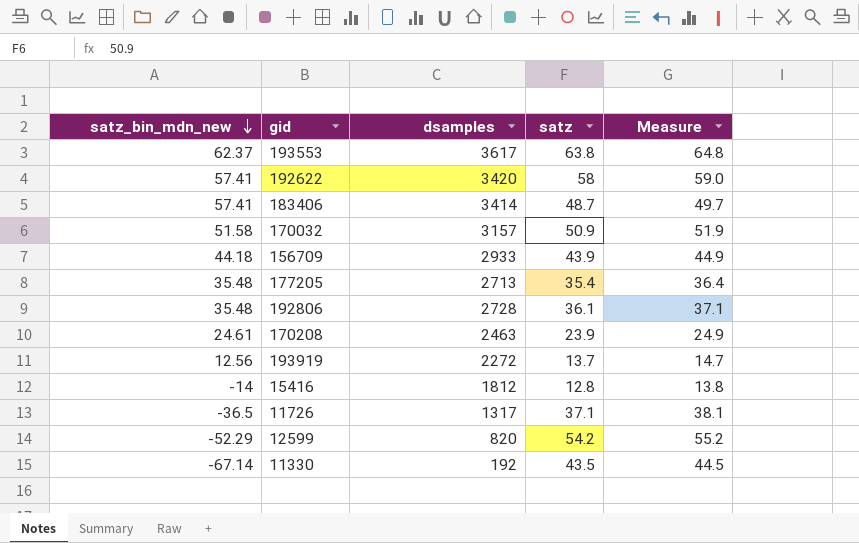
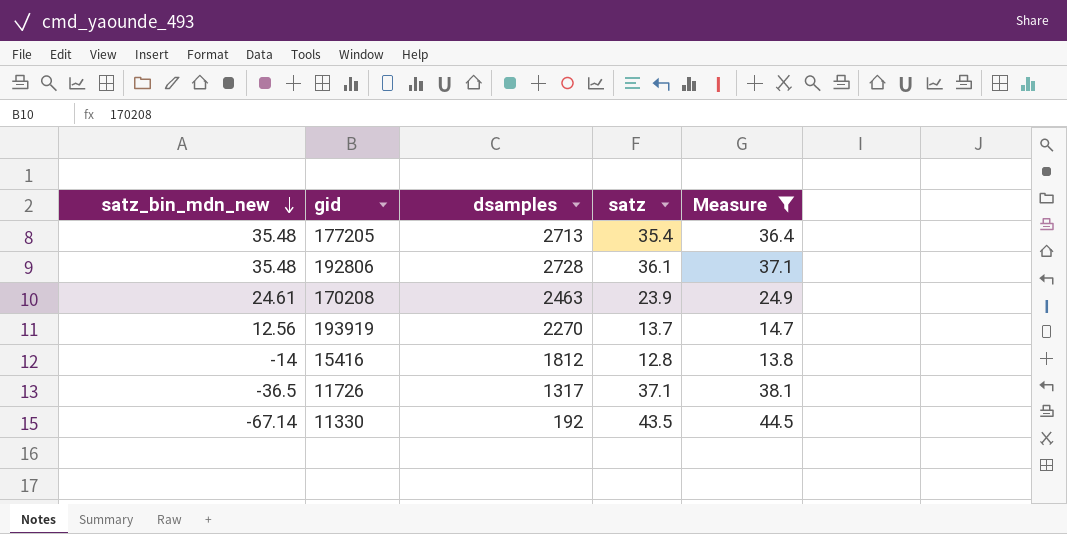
filter: none -> Measure <= 44.5
193919 | dsamples: 2272 -> 2270

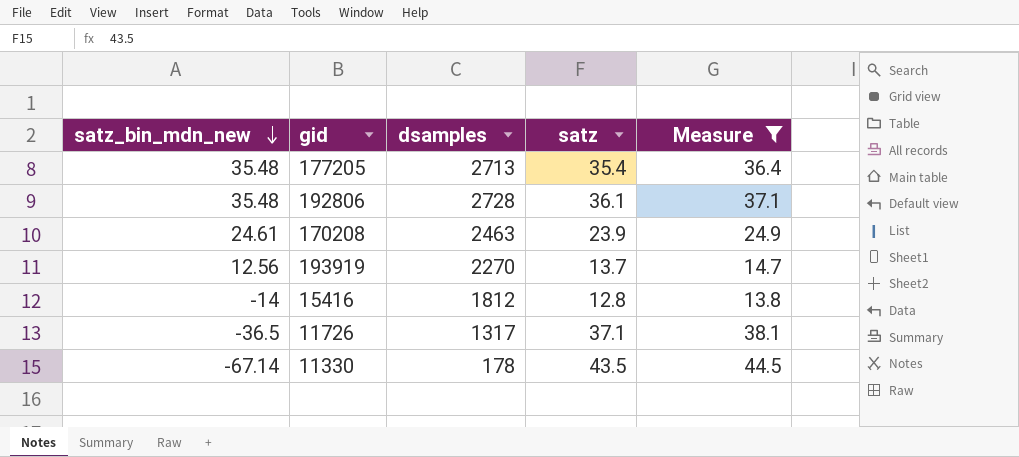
11330 | dsamples: 192 -> 178

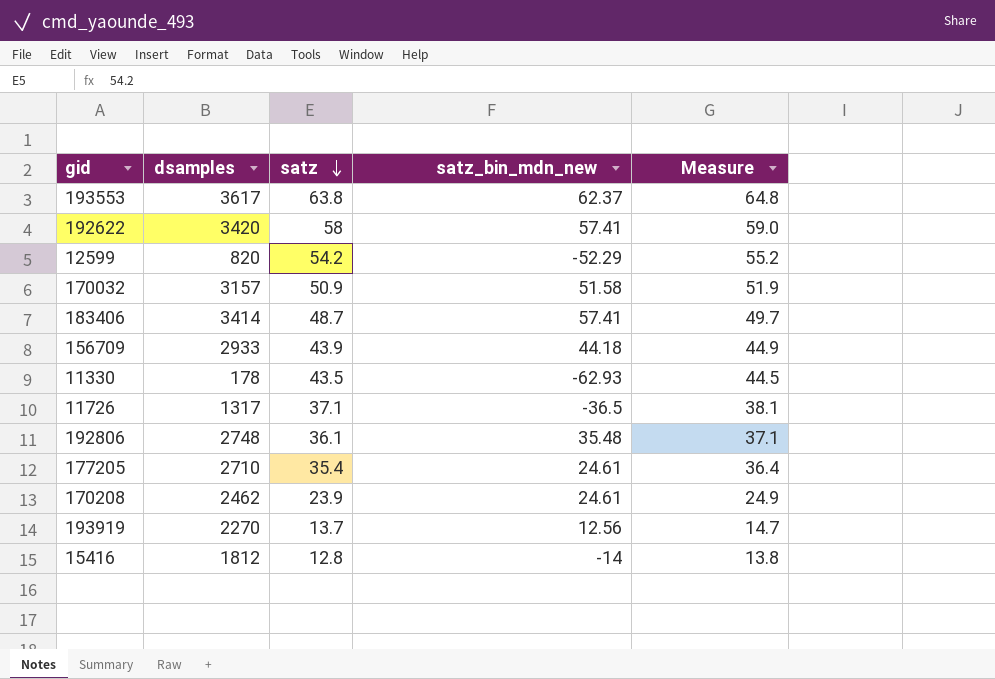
filter: Measure <= 44.5 -> none
row order: satz_bin_mdn_new descending -> satz descending
column satz_bin_mdn_new | position: 1 -> 4
11330 | satz_bin_mdn_new: -67.14 -> -62.93
192806 | dsamples: 2728 -> 2748
177205 | dsamples: 2713 -> 2710
177205 | satz_bin_mdn_new: 35.48 -> 24.61
170208 | dsamples: 2463 -> 2462

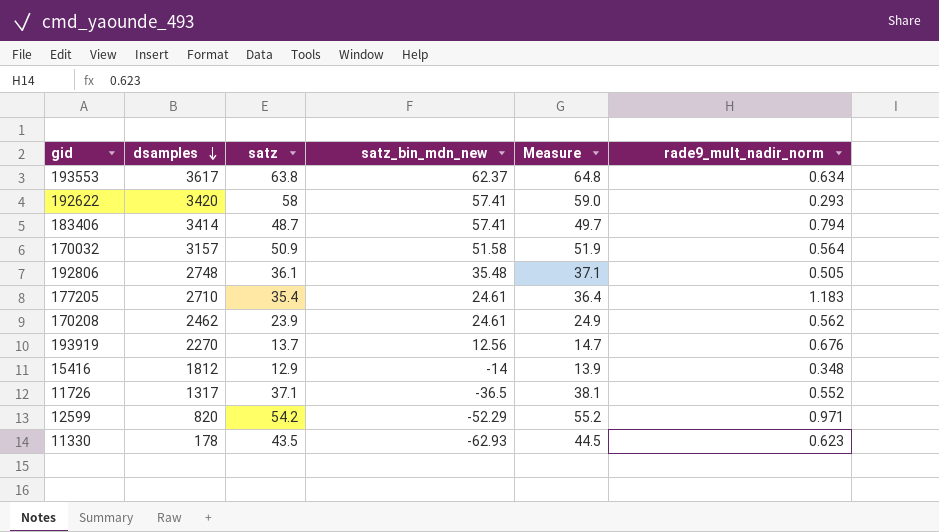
row order: satz descending -> dsamples descending
column rade9_mult_nadir_norm | position: none -> 6
row 156709: 2933 | 43.9 | 44.18 | 44.9 -> none
15416 | satz: 12.8 -> 12.9
15416 | Measure: 13.8 -> 13.9

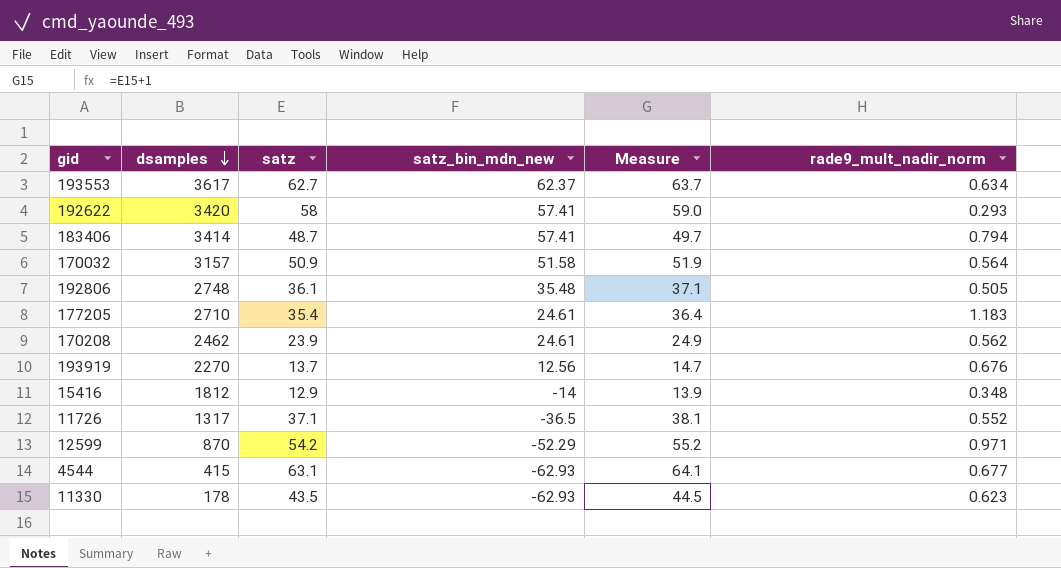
193553 | satz: 63.8 -> 62.7
193553 | Measure: 64.8 -> 63.7
12599 | dsamples: 820 -> 870
row 4544: none -> 415 | 63.1 | -62.93 | 64.1 | 0.677

